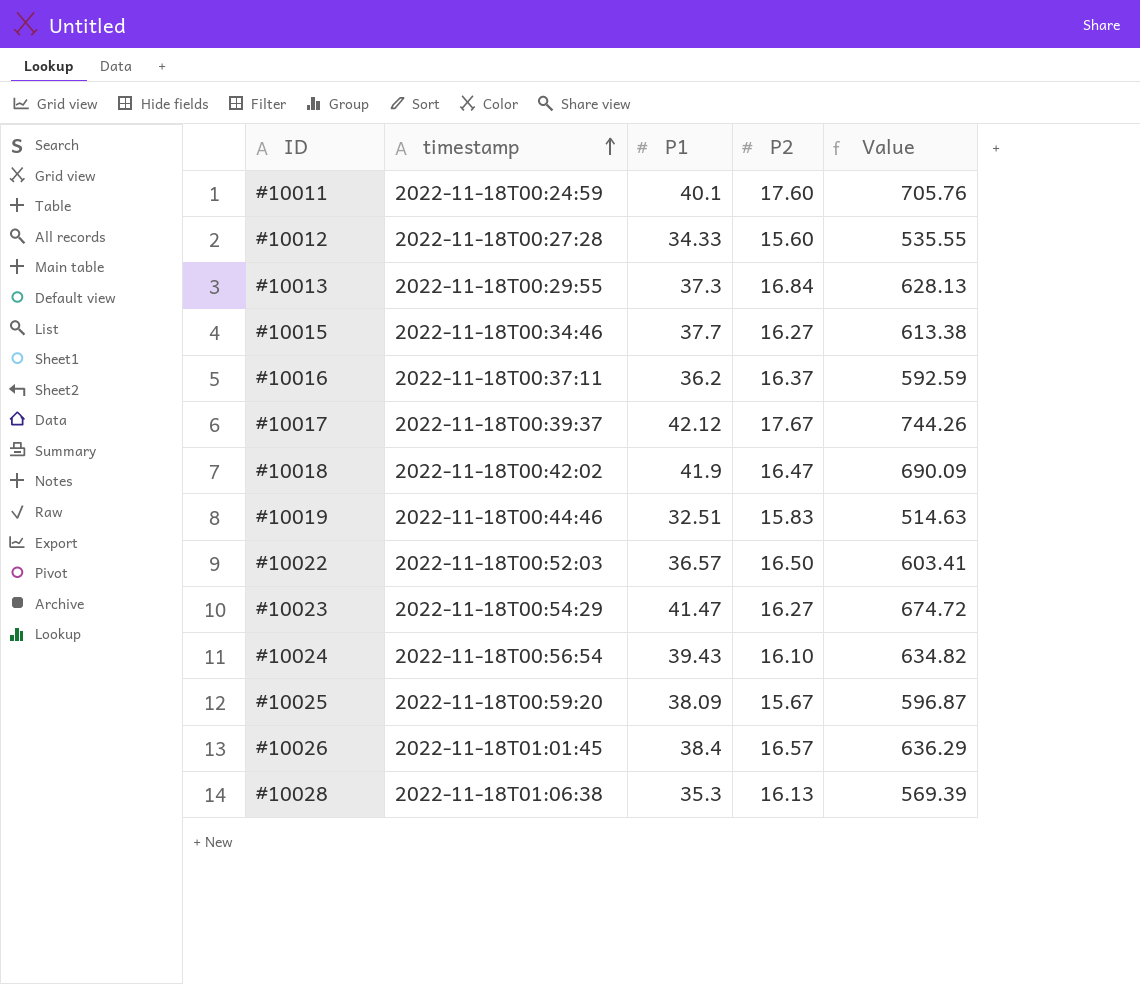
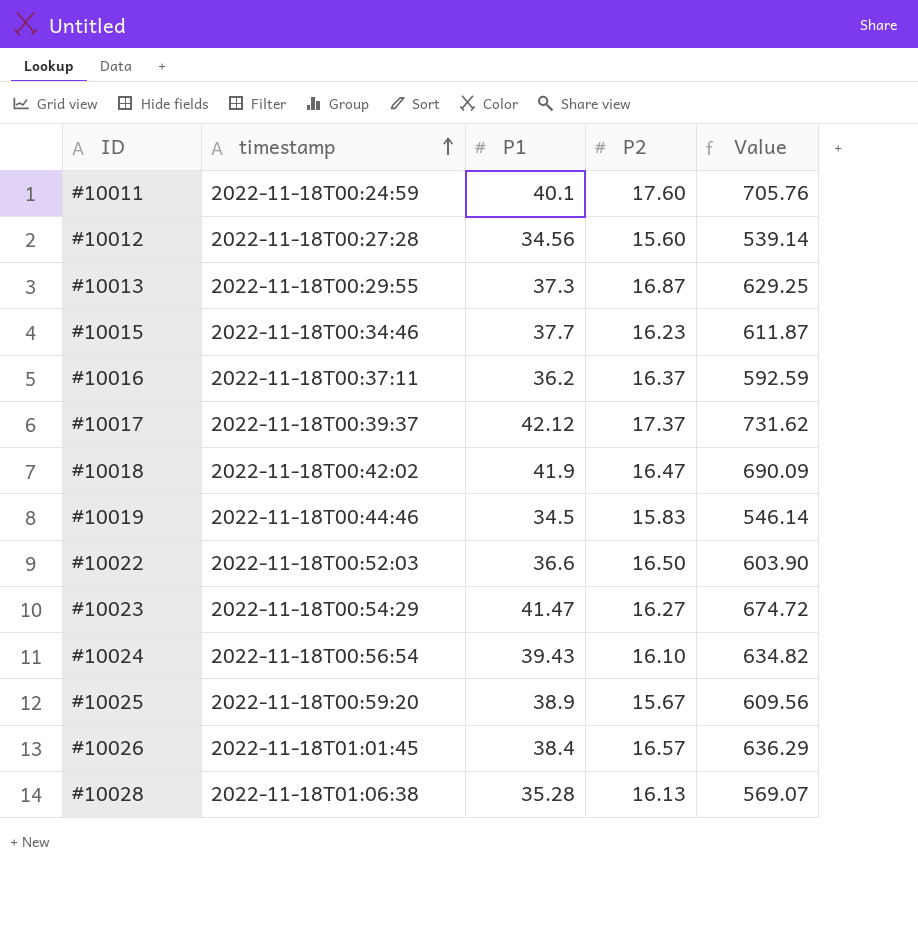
#10012 | P1: 34.33 -> 34.56
#10012 | Value: 535.55 -> 539.14
#10013 | P2: 16.84 -> 16.87
#10013 | Value: 628.13 -> 629.25
#10015 | P2: 16.27 -> 16.23
#10015 | Value: 613.38 -> 611.87
#10017 | P2: 17.67 -> 17.37
#10017 | Value: 744.26 -> 731.62
#10019 | P1: 32.51 -> 34.5
#10019 | Value: 514.63 -> 546.14
#10022 | P1: 36.57 -> 36.6
#10022 | Value: 603.41 -> 603.90
#10025 | P1: 38.09 -> 38.9
#10025 | Value: 596.87 -> 609.56
#10028 | P1: 35.3 -> 35.28
#10028 | Value: 569.39 -> 569.07

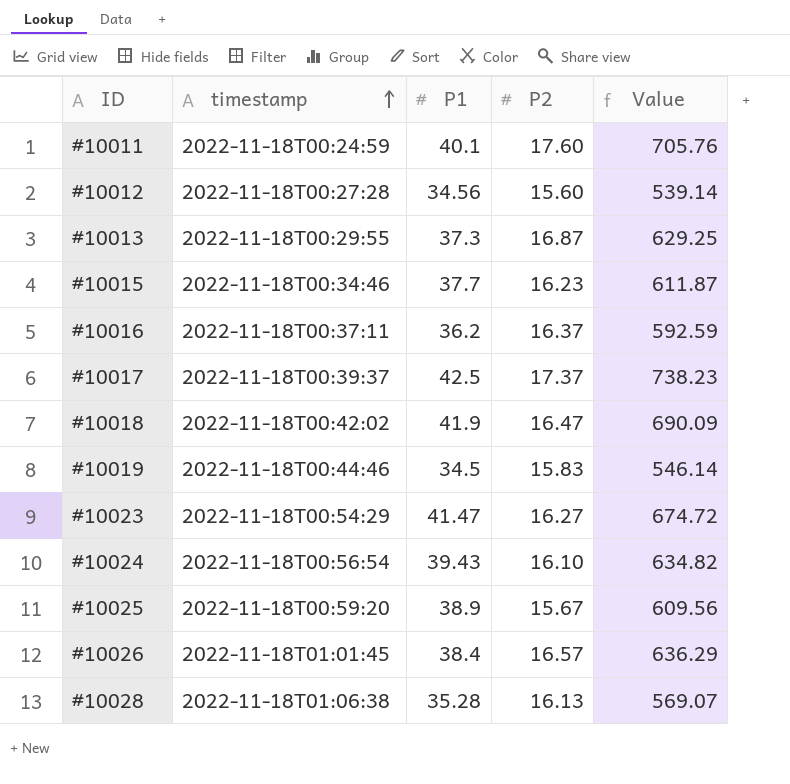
row #10022: 2022-11-18T00:52:03 | 36.6 | 16.50 | 603.90 -> none
#10017 | P1: 42.12 -> 42.5
#10017 | Value: 731.62 -> 738.23

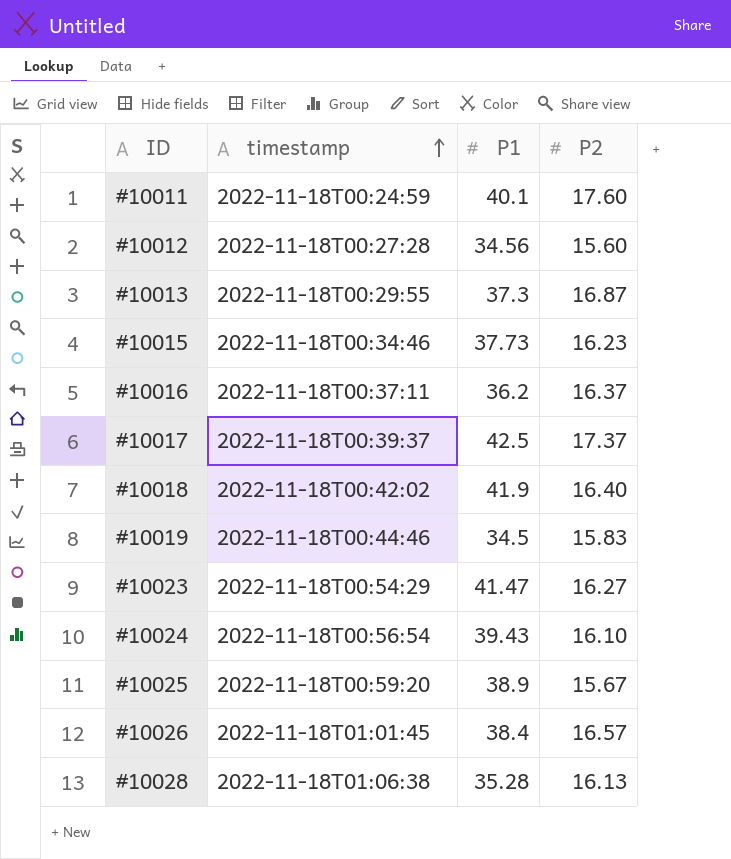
column Value | formula: [P1] * [P2] -> none
#10015 | P1: 37.7 -> 37.73
#10018 | P2: 16.47 -> 16.40

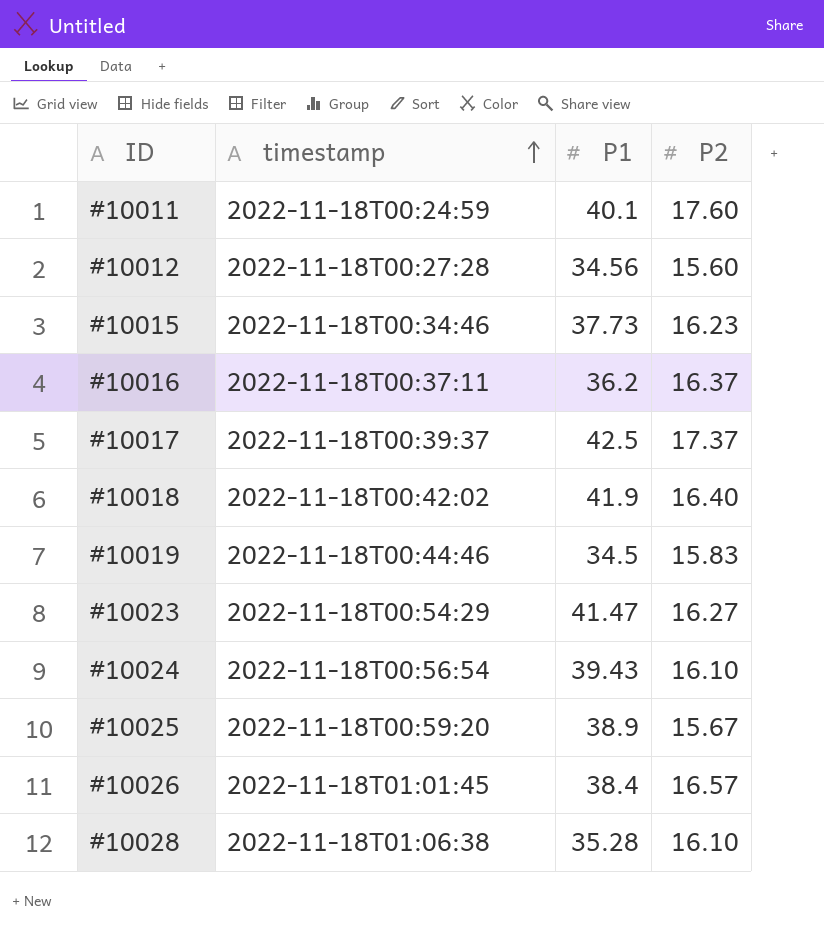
row #10013: 2022-11-18T00:29:55 | 37.3 | 16.87 -> none
#10028 | P2: 16.13 -> 16.10

